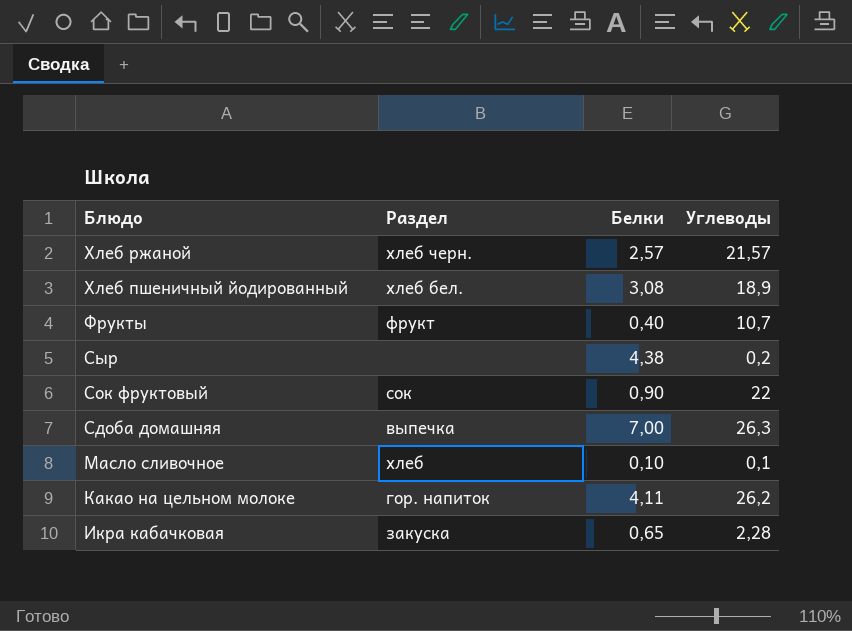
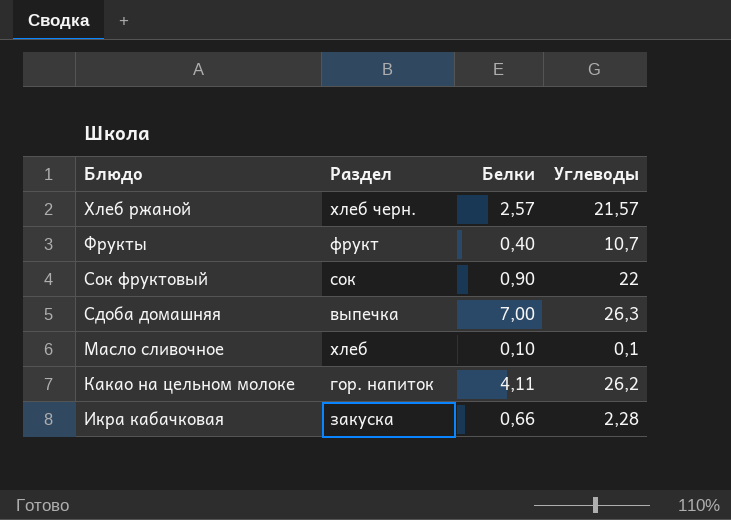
row Хлеб пшеничный йодированный: хлеб бел. | 3,08 | 18,9 -> none
row Сыр: none | 4,38 | 0,2 -> none
Икра кабачковая | Белки: 0,65 -> 0,66

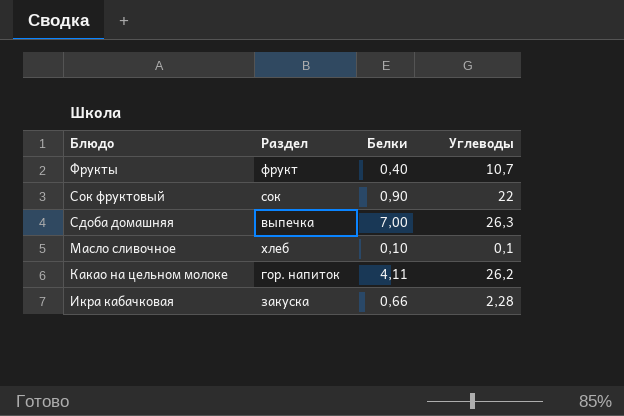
row Хлеб ржаной: хлеб черн. | 2,57 | 21,57 -> none

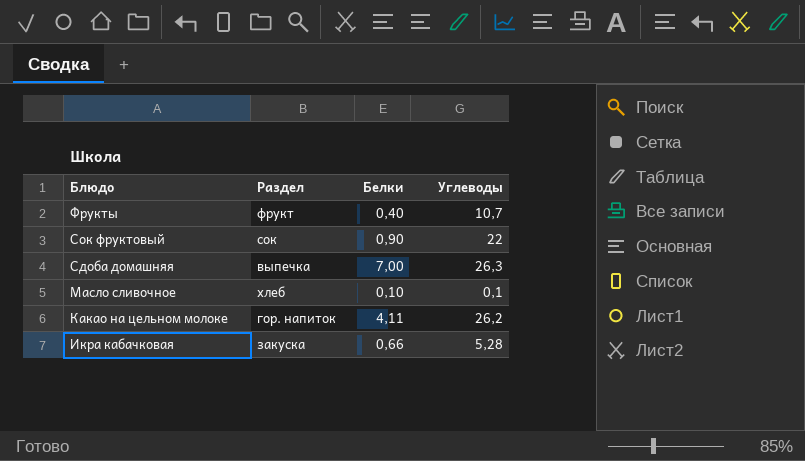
Икра кабачковая | Углеводы: 2,28 -> 5,28

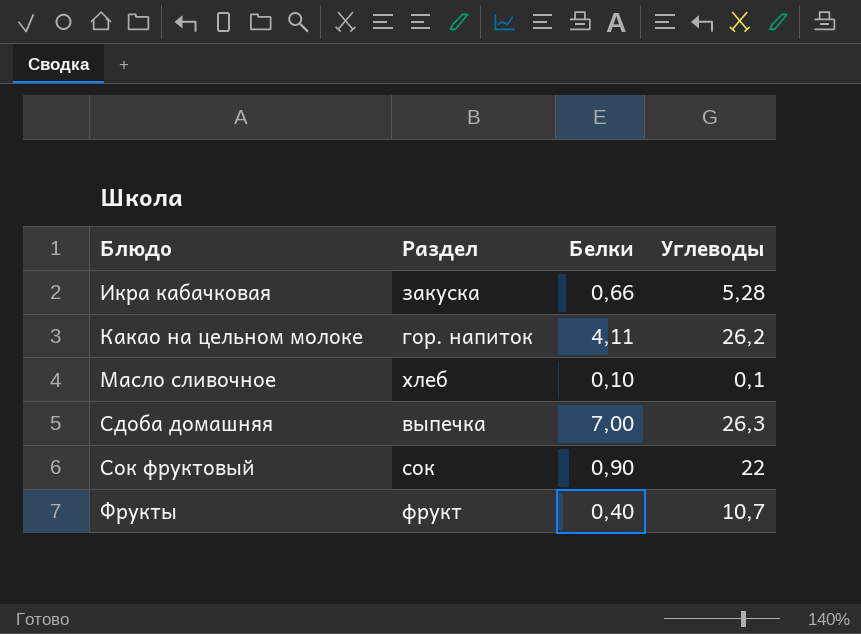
row order: Блюдо descending -> Блюдо ascending

